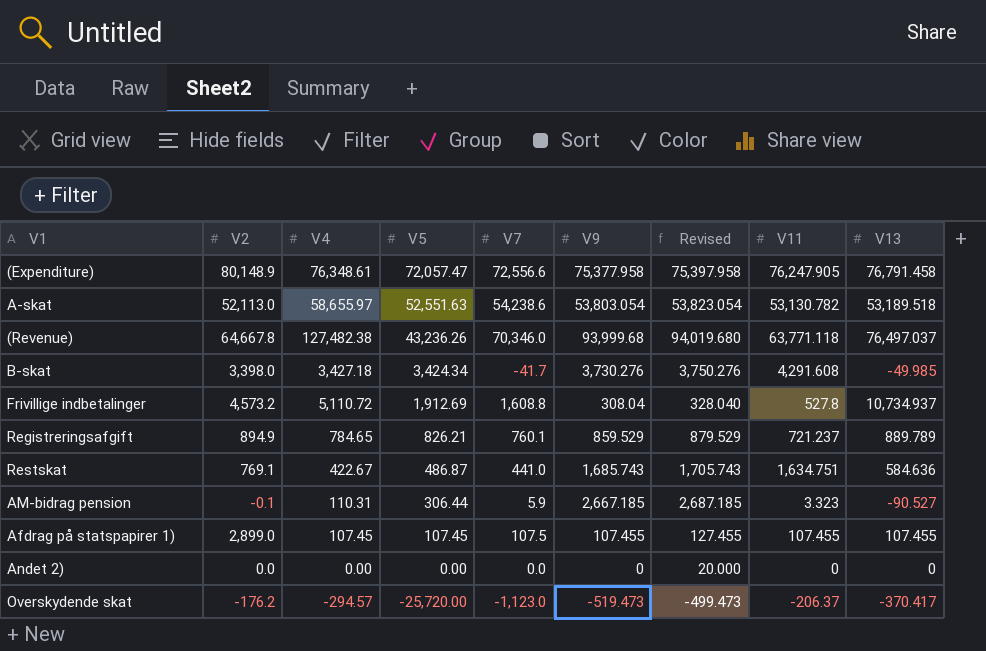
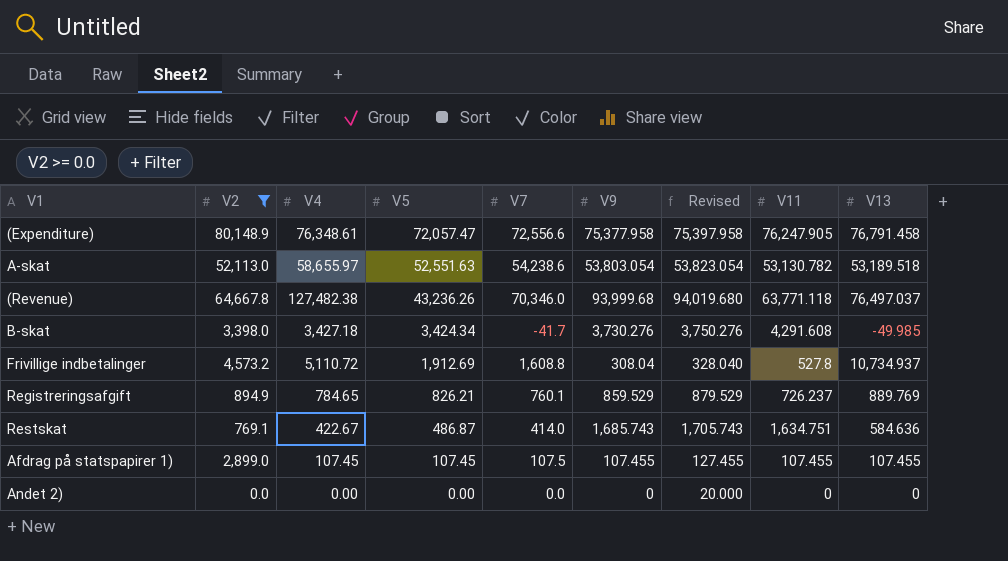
filter: none -> V2 >= 0.0
Registreringsafgift | V11: 721.237 -> 726.237
Registreringsafgift | V13: 889.789 -> 889.769
Restskat | V7: 441.0 -> 414.0

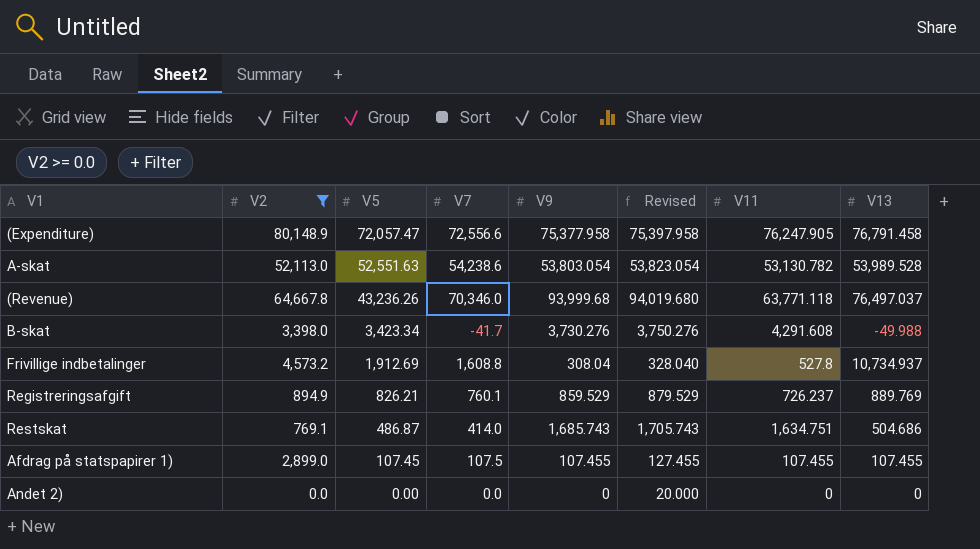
column V4 | position: 3 -> none
A-skat | V13: 53,189.518 -> 53,989.528
B-skat | V5: 3,424.34 -> 3,423.34
B-skat | V13: -49.985 -> -49.988
Restskat | V13: 584.636 -> 504.686

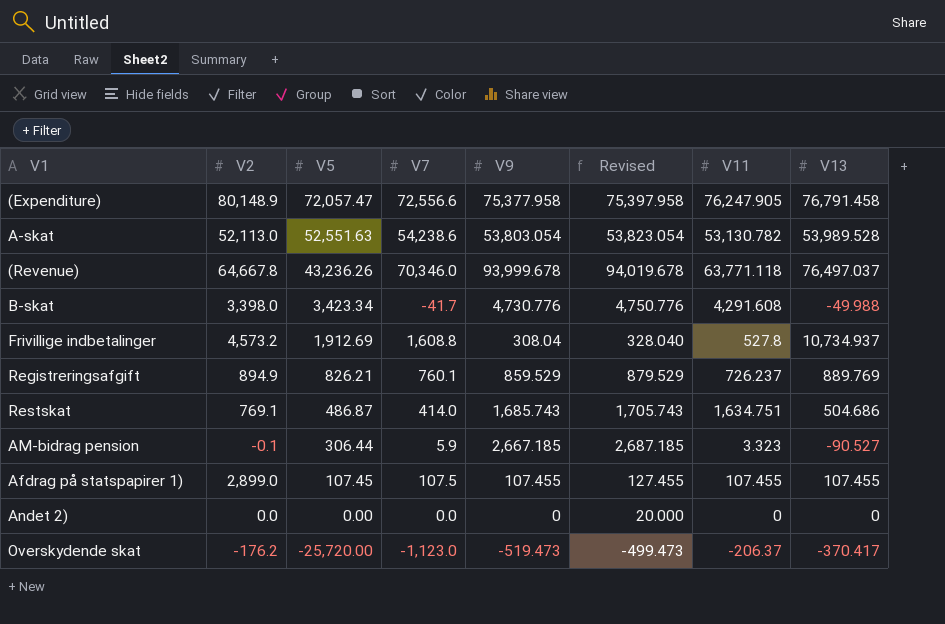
filter: V2 >= 0.0 -> none
(Revenue) | V9: 93,999.68 -> 93,999.678
(Revenue) | Revised: 94,019.680 -> 94,019.678
B-skat | V9: 3,730.276 -> 4,730.776
B-skat | Revised: 3,750.276 -> 4,750.776

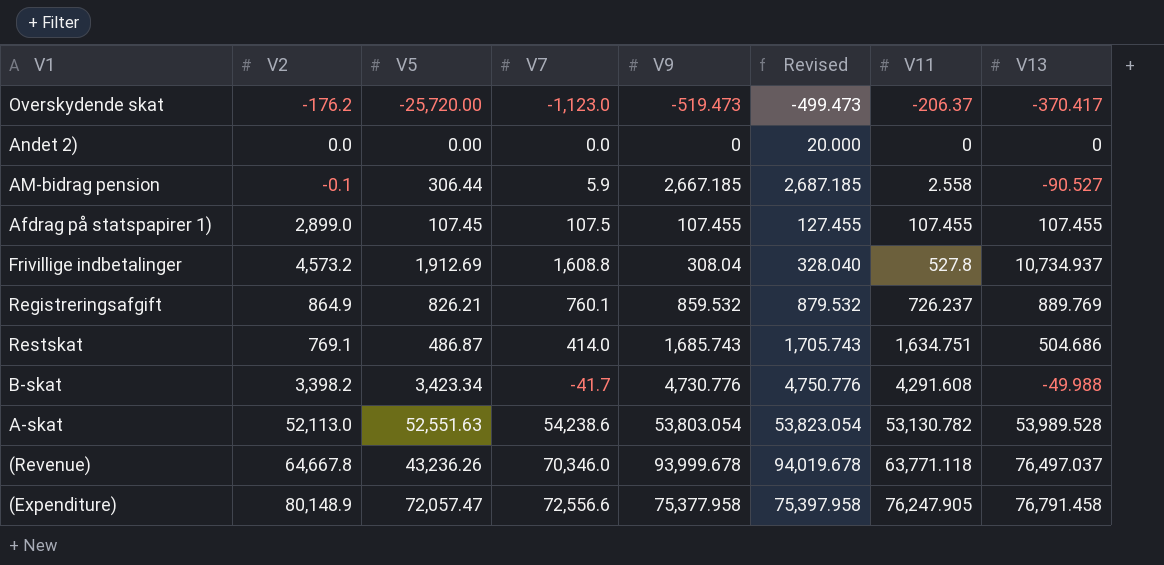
row order: V5 descending -> V11 ascending
AM-bidrag pension | V11: 3.323 -> 2.558
Registreringsafgift | V2: 894.9 -> 864.9
Registreringsafgift | V9: 859.529 -> 859.532
Registreringsafgift | Revised: 879.529 -> 879.532
B-skat | V2: 3,398.0 -> 3,398.2

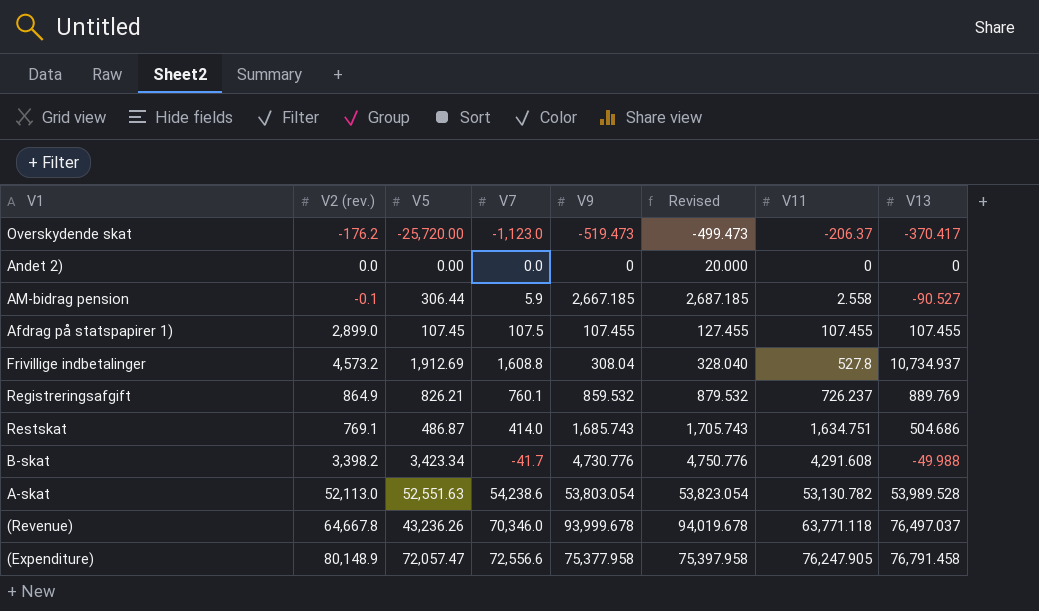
column name: V2 -> V2 (rev.)

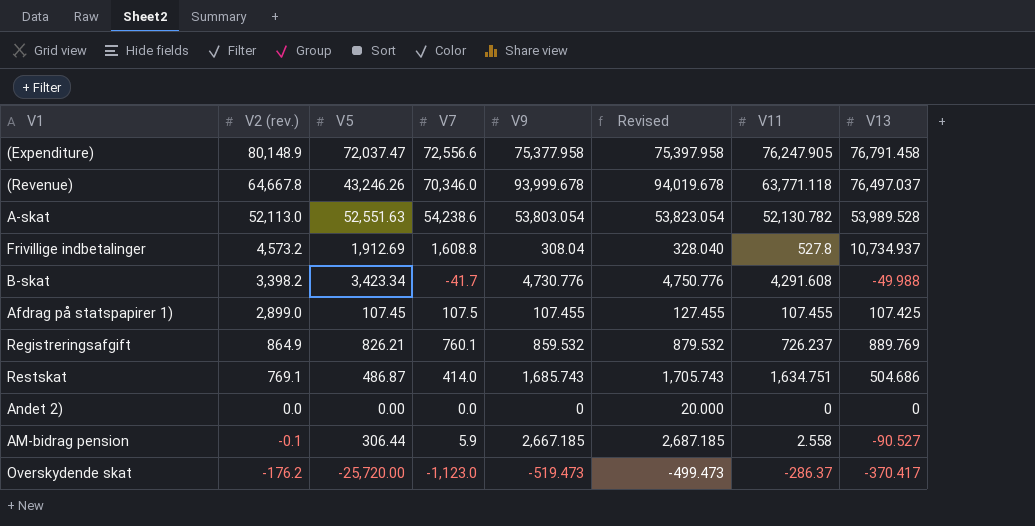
row order: V11 ascending -> V2 (rev.) descending
(Expenditure) | V5: 72,057.47 -> 72,037.47
(Revenue) | V5: 43,236.26 -> 43,246.26
A-skat | V11: 53,130.782 -> 52,130.782
Afdrag på statspapirer 1) | V13: 107.455 -> 107.425
Overskydende skat | V11: -206.37 -> -286.37

